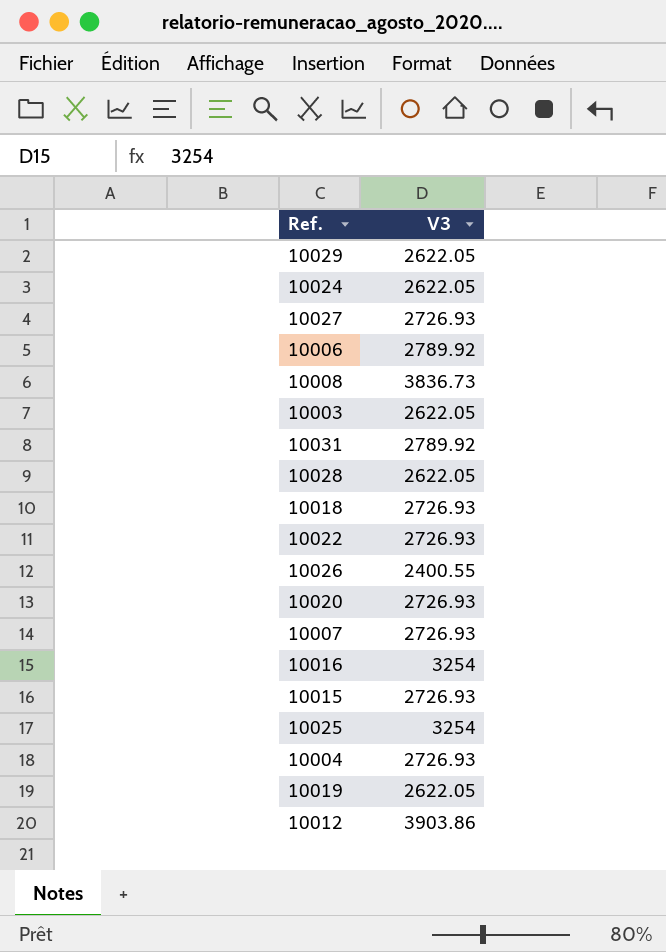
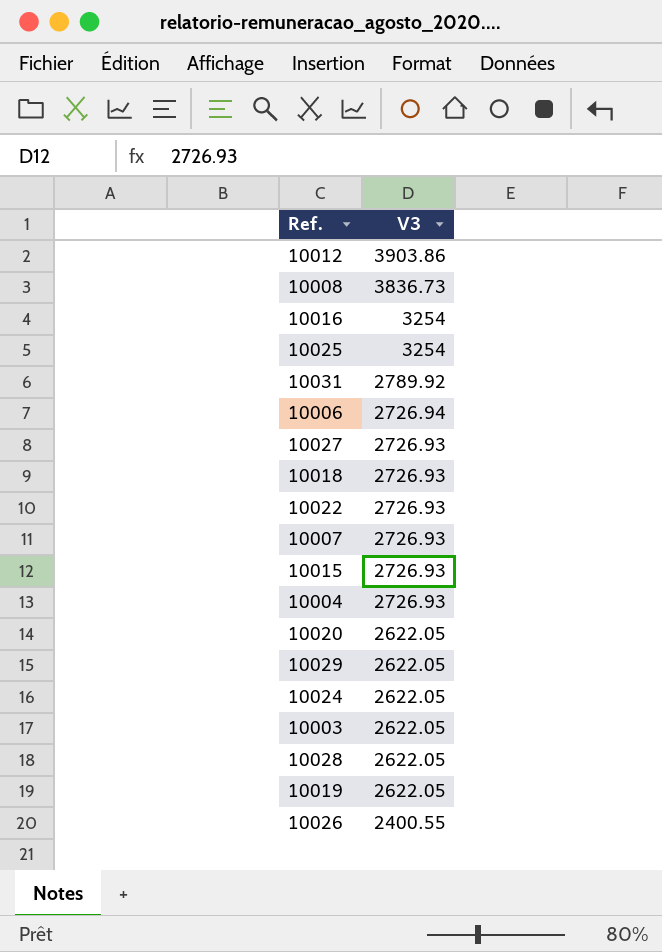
row order: none -> V3 descending
10006 | V3: 2789.92 -> 2726.94
10020 | V3: 2726.93 -> 2622.05

